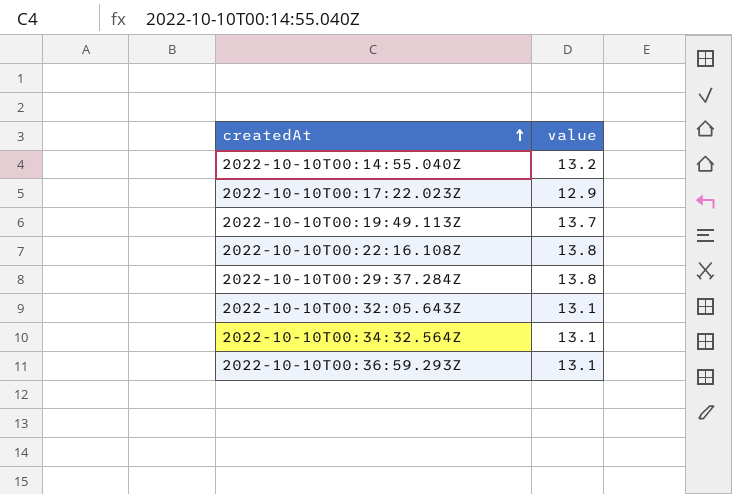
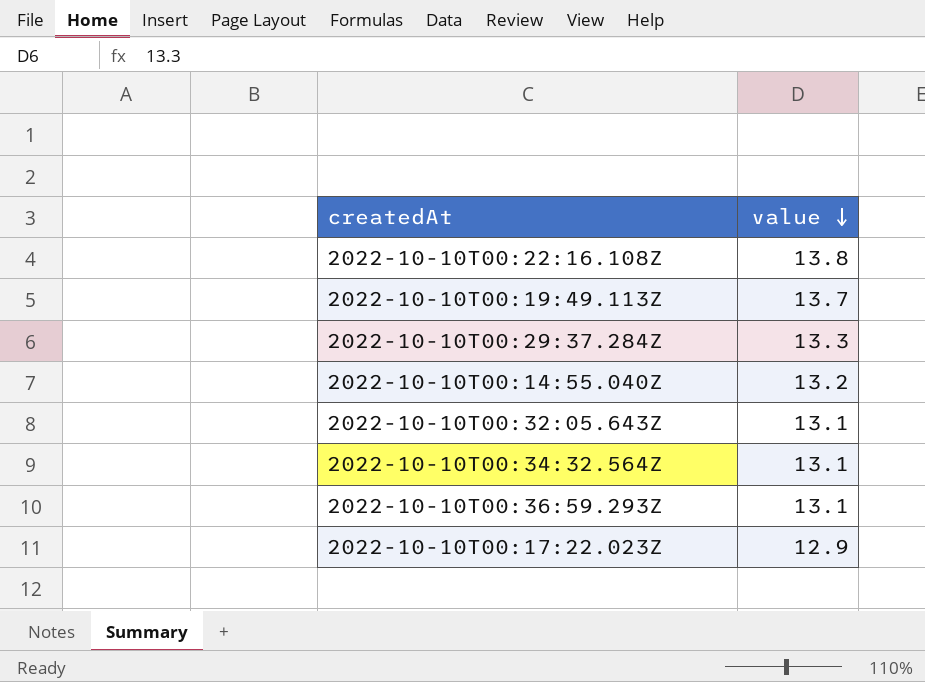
row order: createdAt ascending -> value descending
2022-10-10T00:29:37.284Z | value: 13.8 -> 13.3

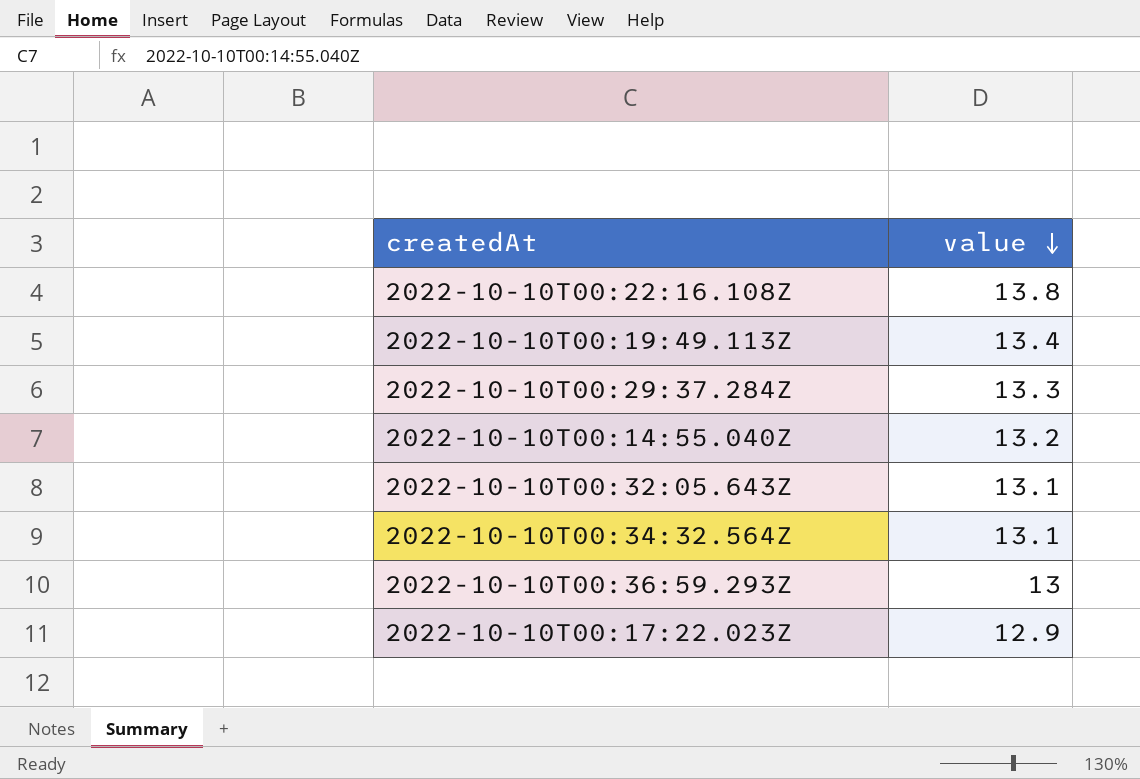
2022-10-10T00:19:49.113Z | value: 13.7 -> 13.4
2022-10-10T00:36:59.293Z | value: 13.1 -> 13

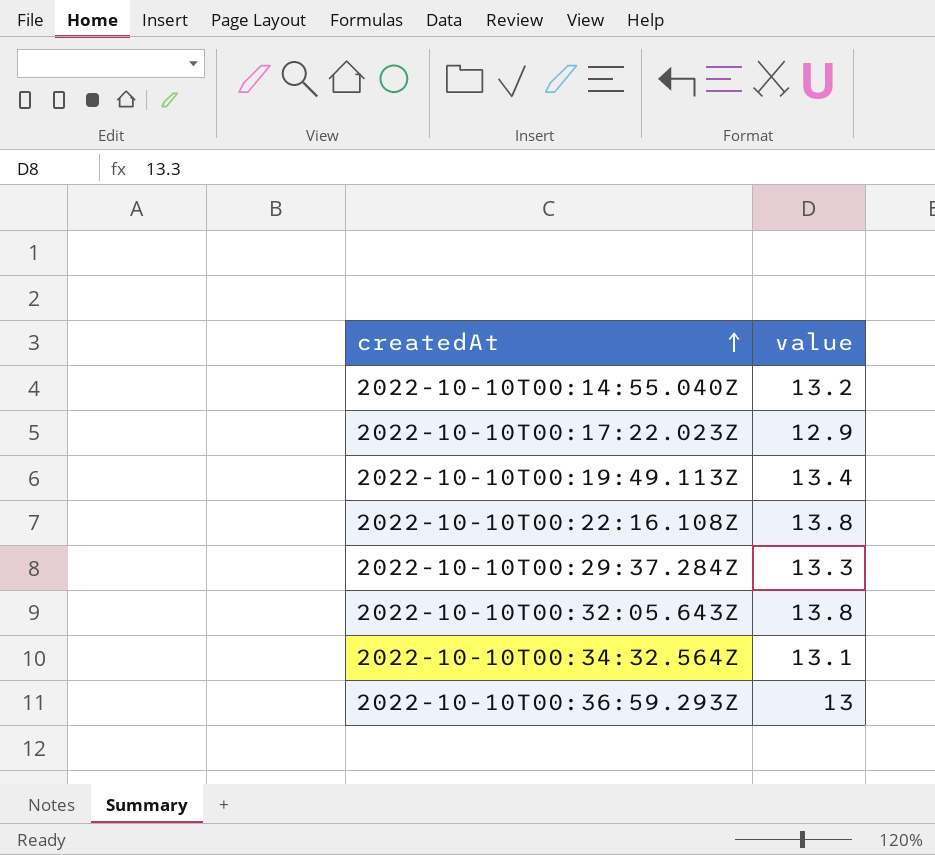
row order: value descending -> createdAt ascending
2022-10-10T00:32:05.643Z | value: 13.1 -> 13.8

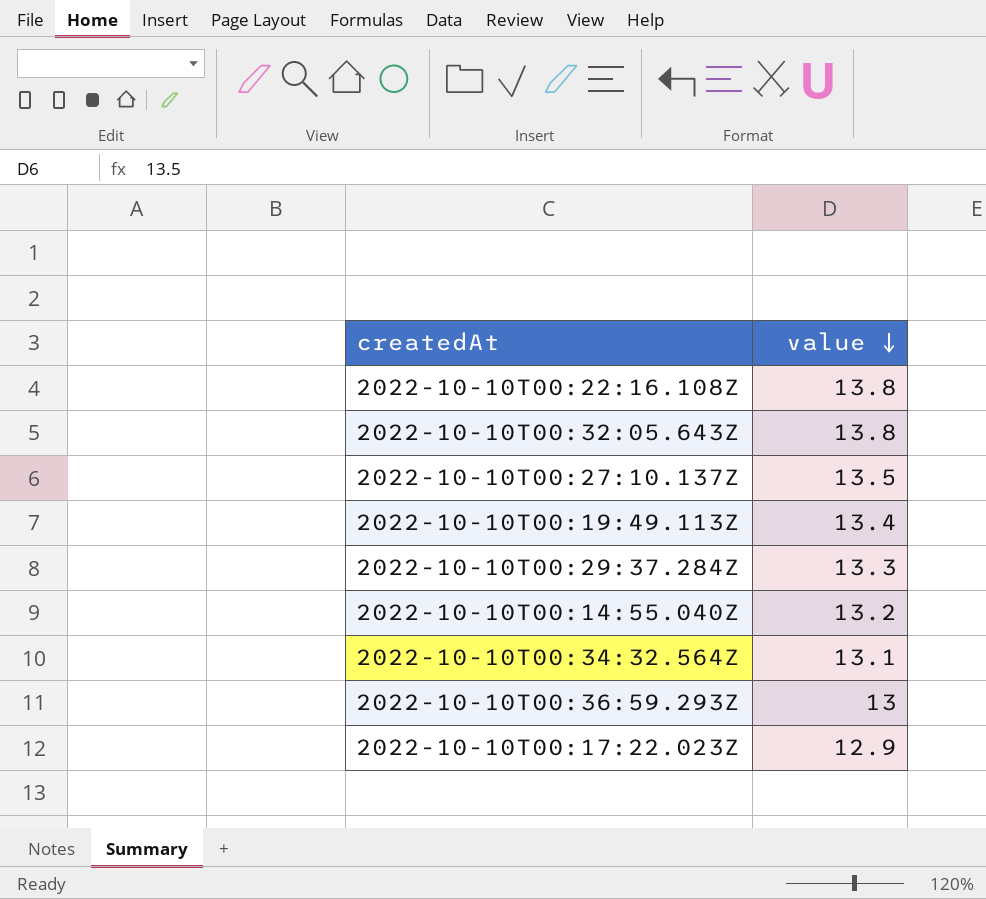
row order: createdAt ascending -> value descending
row 2022-10-10T00:27:10.137Z: none -> 13.5

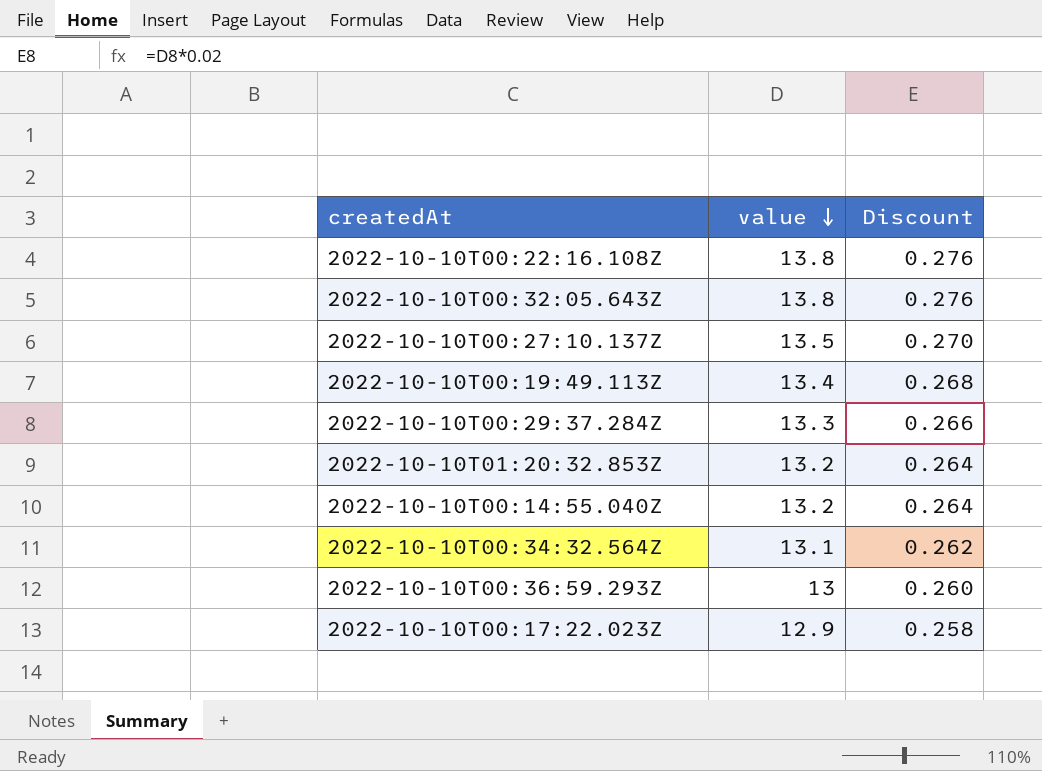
column Discount | formula: none -> [value] * 0.02
row 2022-10-10T01:20:32.853Z: none -> 13.2 | 0.264

